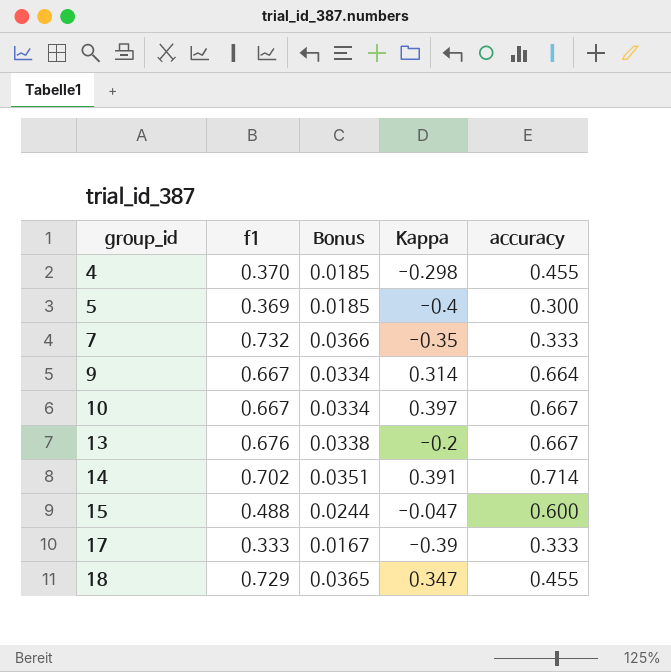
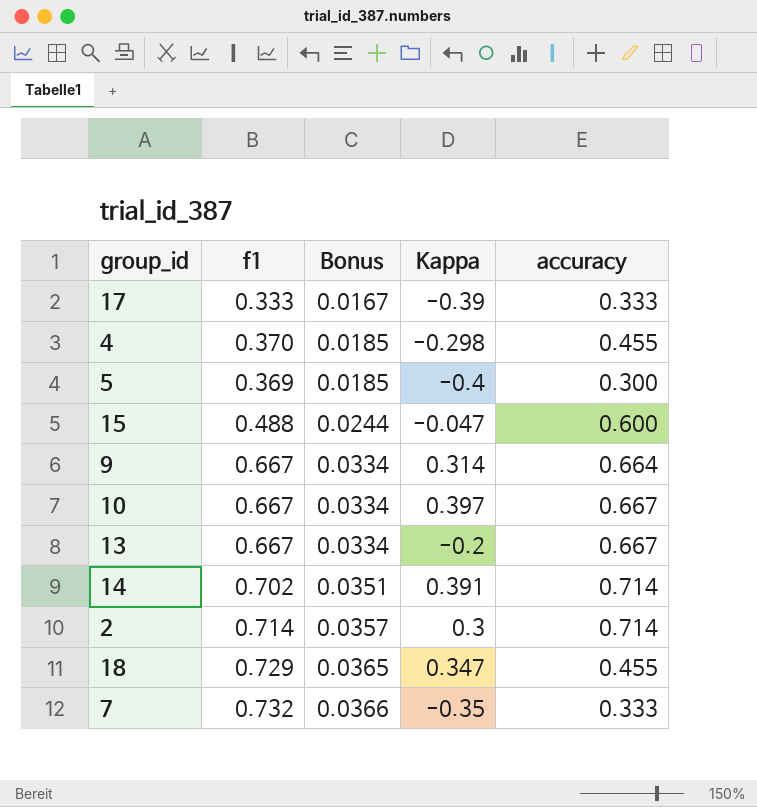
row order: group_id ascending -> Bonus ascending
13 | f1: 0.676 -> 0.667
13 | Bonus: 0.0338 -> 0.0334
row 2: none -> 0.714 | 0.0357 | 0.3 | 0.714

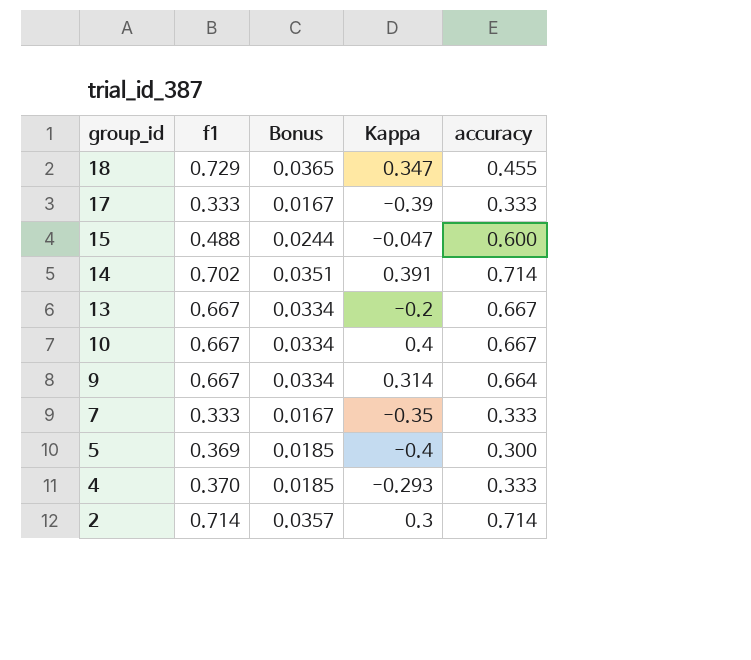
row order: Bonus ascending -> group_id descending
10 | Kappa: 0.397 -> 0.4
7 | f1: 0.732 -> 0.333
7 | Bonus: 0.0366 -> 0.0167
4 | Kappa: -0.298 -> -0.293
4 | accuracy: 0.455 -> 0.333

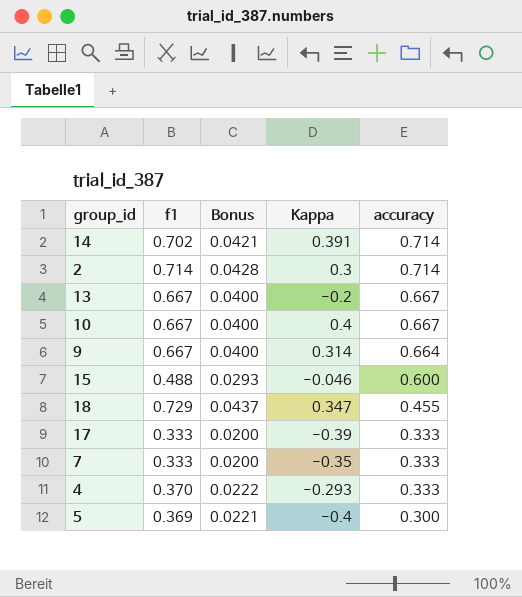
row order: group_id descending -> accuracy descending
column Bonus | formula: [f1] * 0.05 -> [f1] * 0.06
15 | Kappa: -0.047 -> -0.046

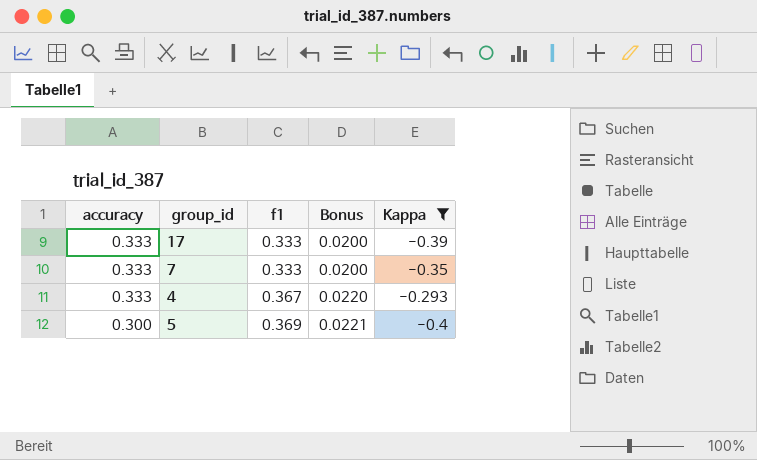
filter: none -> Kappa <= -0.293
column accuracy | position: 5 -> 1
4 | f1: 0.370 -> 0.367
4 | Bonus: 0.0222 -> 0.0220

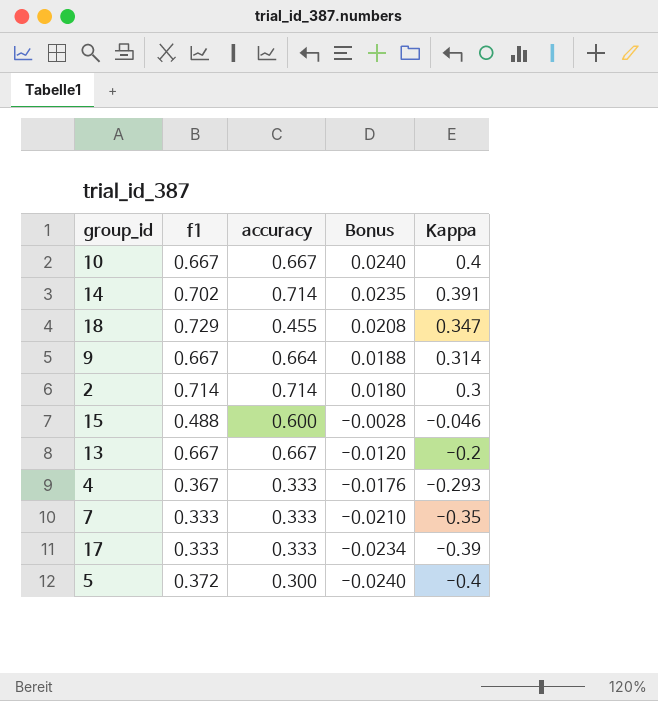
filter: Kappa <= -0.293 -> none
row order: accuracy descending -> Bonus descending
column accuracy | position: 1 -> 3
column Bonus | formula: [f1] * 0.06 -> [Kappa] * 0.06
5 | f1: 0.369 -> 0.372

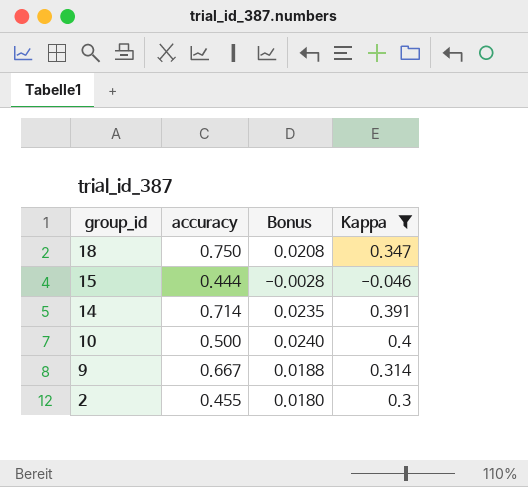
filter: none -> Kappa >= -0.046
row order: Bonus descending -> group_id descending
column f1 | position: 2 -> none
18 | accuracy: 0.455 -> 0.750
15 | accuracy: 0.600 -> 0.444
10 | accuracy: 0.667 -> 0.500
9 | accuracy: 0.664 -> 0.667
2 | accuracy: 0.714 -> 0.455

